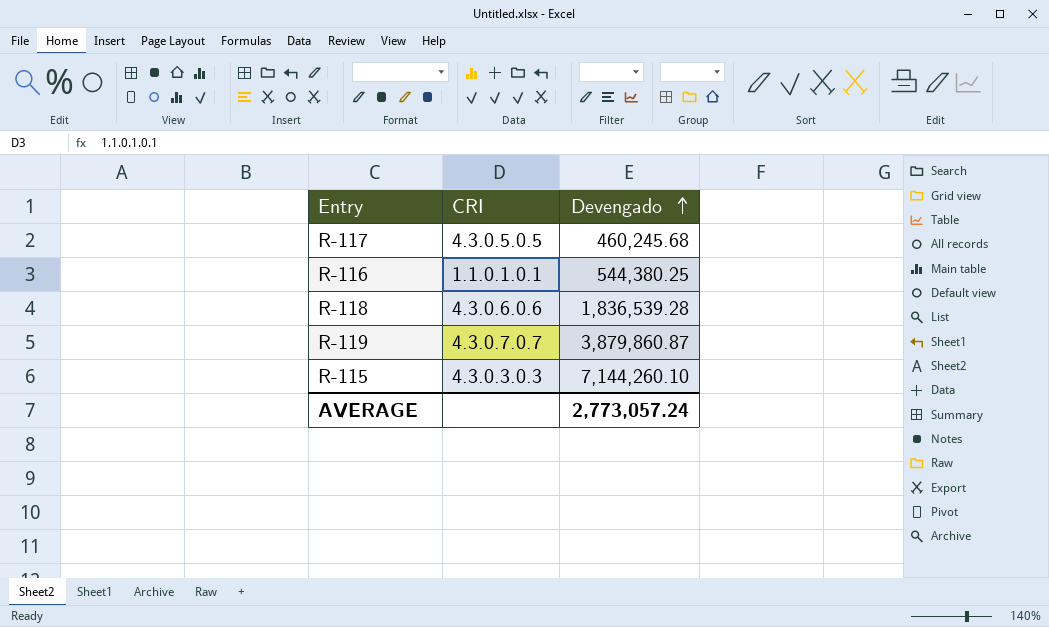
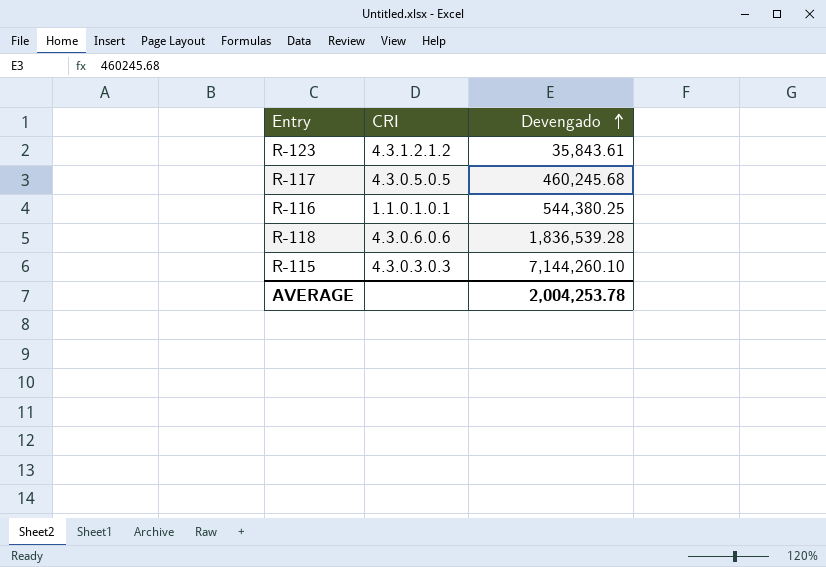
row R-119: 4.3.0.7.0.7 | 3,879,860.87 -> none
row R-123: none -> 4.3.1.2.1.2 | 35,843.61
AVERAGE | Devengado: 2,773,057.24 -> 2,004,253.78

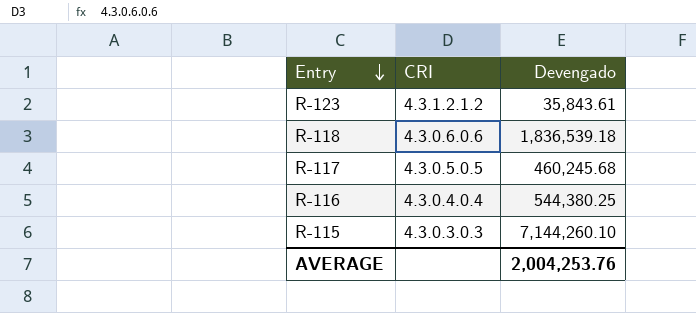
row order: Devengado ascending -> Entry descending
R-118 | Devengado: 1,836,539.28 -> 1,836,539.18
R-116 | CRI: 1.1.0.1.0.1 -> 4.3.0.4.0.4
AVERAGE | Devengado: 2,004,253.78 -> 2,004,253.76

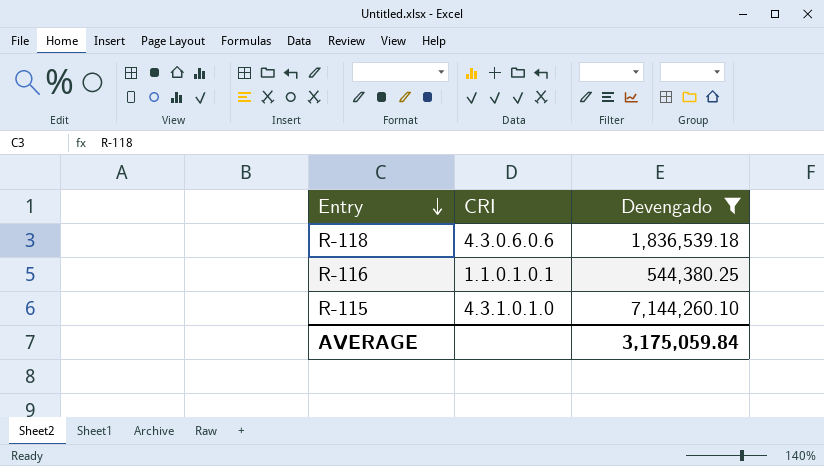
filter: none -> Devengado >= 544,380.25
R-116 | CRI: 4.3.0.4.0.4 -> 1.1.0.1.0.1
R-115 | CRI: 4.3.0.3.0.3 -> 4.3.1.0.1.0
AVERAGE | Devengado: 2,004,253.76 -> 3,175,059.84

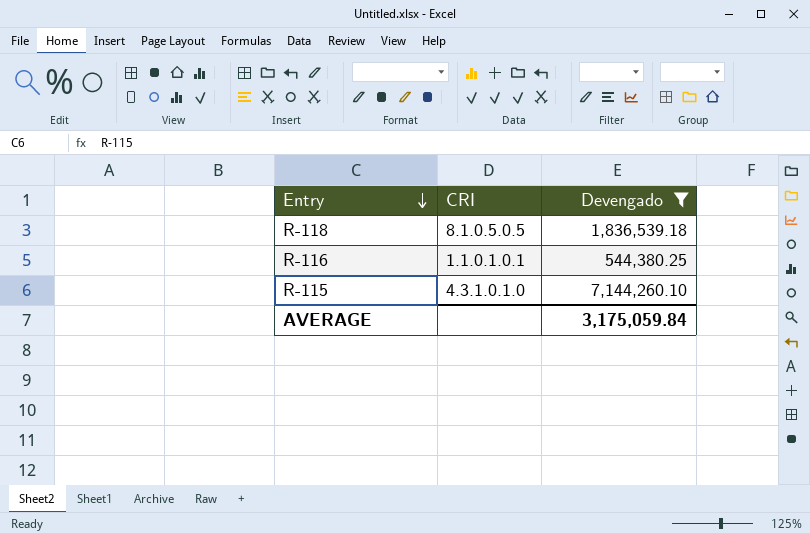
R-118 | CRI: 4.3.0.6.0.6 -> 8.1.0.5.0.5

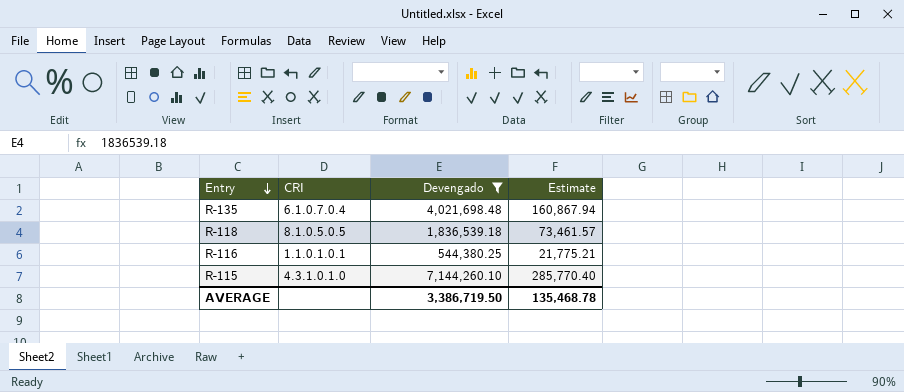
column Estimate | formula: none -> [Devengado] * 0.04
row R-135: none -> 6.1.0.7.0.4 | 4,021,698.48 | 160,867.94
AVERAGE | Devengado: 3,175,059.84 -> 3,386,719.50

